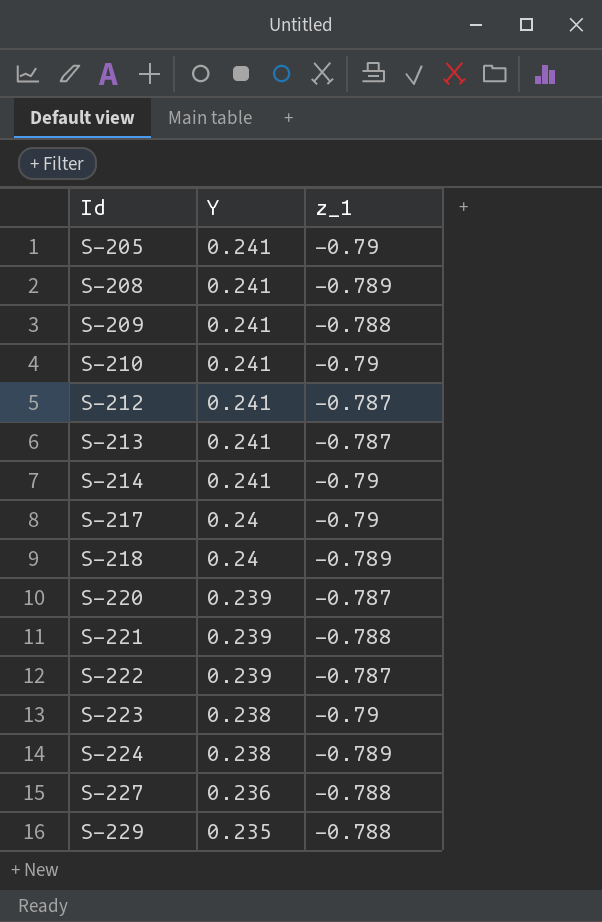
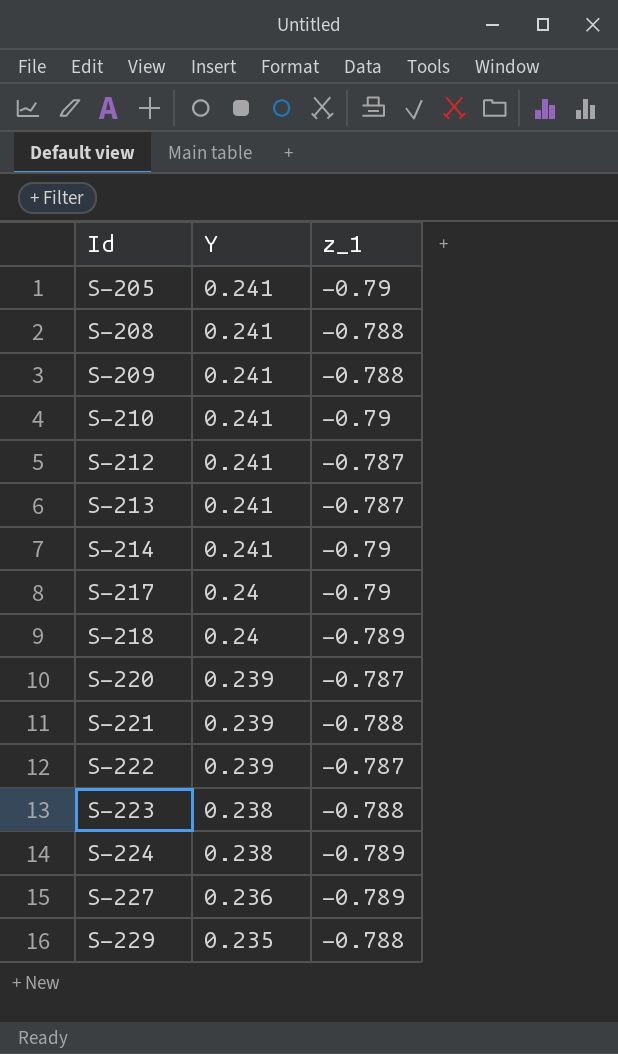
S-208 | z_1: -0.789 -> -0.788
S-223 | z_1: -0.79 -> -0.788
S-227 | z_1: -0.788 -> -0.789

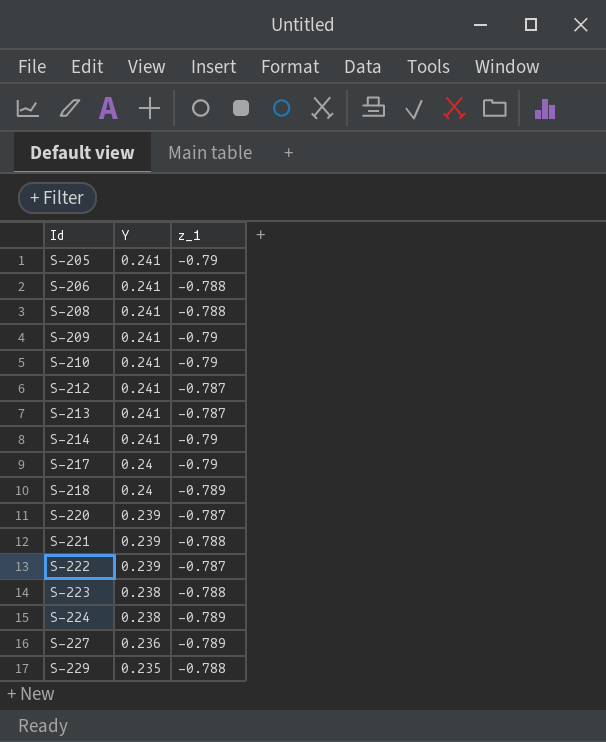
row S-206: none -> 0.241 | -0.788
S-209 | z_1: -0.788 -> -0.79

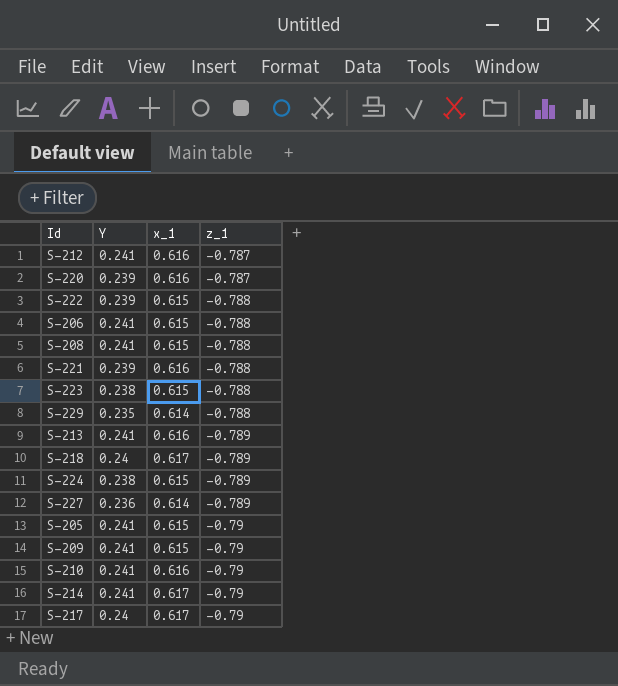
row order: Id ascending -> z_1 descending
column x_1 | position: none -> 3
S-222 | z_1: -0.787 -> -0.788
S-213 | z_1: -0.787 -> -0.789

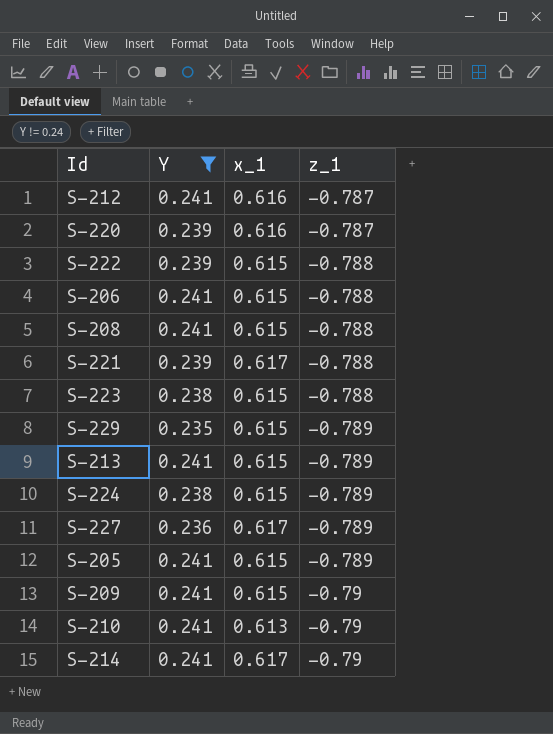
filter: none -> Y != 0.24
S-221 | x_1: 0.616 -> 0.617
S-229 | x_1: 0.614 -> 0.615
S-229 | z_1: -0.788 -> -0.789
S-213 | x_1: 0.616 -> 0.615
S-227 | x_1: 0.614 -> 0.617
S-205 | z_1: -0.79 -> -0.789
S-210 | x_1: 0.616 -> 0.613

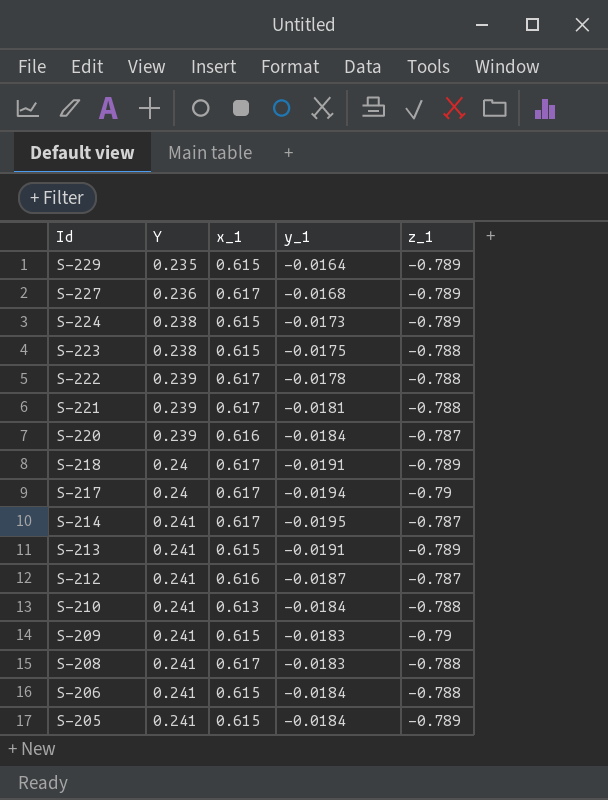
filter: Y != 0.24 -> none
row order: z_1 descending -> Id descending
column y_1 | position: none -> 4
S-222 | x_1: 0.615 -> 0.617
S-214 | z_1: -0.79 -> -0.787
S-210 | z_1: -0.79 -> -0.788
S-208 | x_1: 0.615 -> 0.617

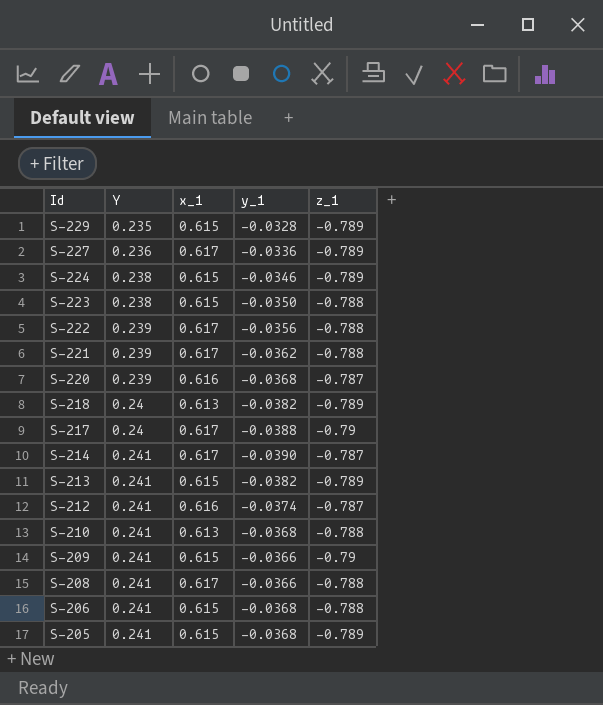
S-229 | y_1: -0.0164 -> -0.0328
S-227 | y_1: -0.0168 -> -0.0336
S-224 | y_1: -0.0173 -> -0.0346
S-223 | y_1: -0.0175 -> -0.0350
S-222 | y_1: -0.0178 -> -0.0356
S-221 | y_1: -0.0181 -> -0.0362
S-220 | y_1: -0.0184 -> -0.0368
S-218 | x_1: 0.617 -> 0.613
S-218 | y_1: -0.0191 -> -0.0382
S-217 | y_1: -0.0194 -> -0.0388
S-214 | y_1: -0.0195 -> -0.0390
S-213 | y_1: -0.0191 -> -0.0382
S-212 | y_1: -0.0187 -> -0.0374
S-210 | y_1: -0.0184 -> -0.0368
S-209 | y_1: -0.0183 -> -0.0366
S-208 | y_1: -0.0183 -> -0.0366
S-206 | y_1: -0.0184 -> -0.0368
S-205 | y_1: -0.0184 -> -0.0368

